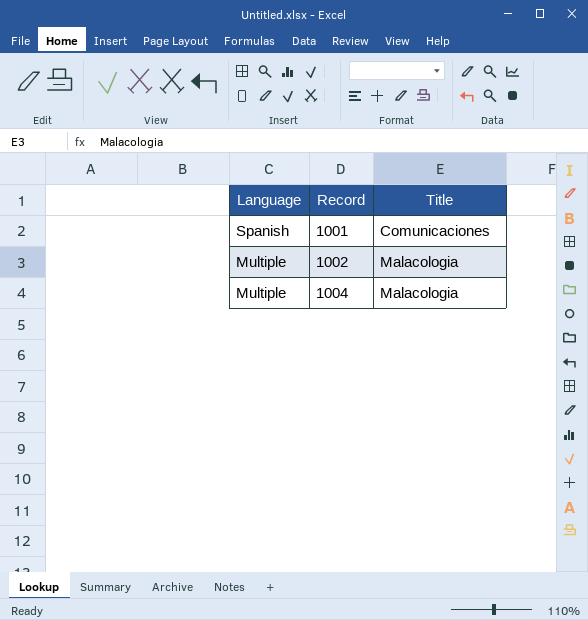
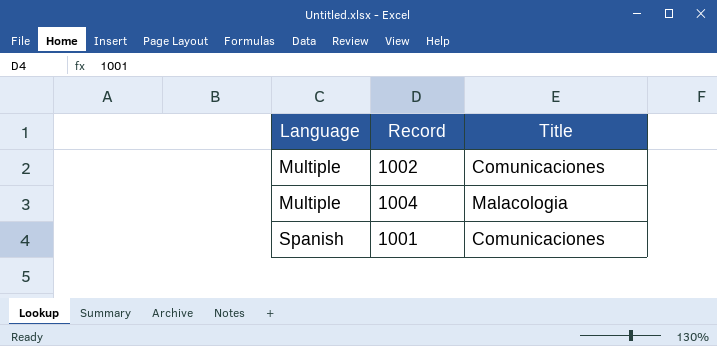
row order: Language descending -> Language ascending
1002 | Title: Malacologia -> Comunicaciones

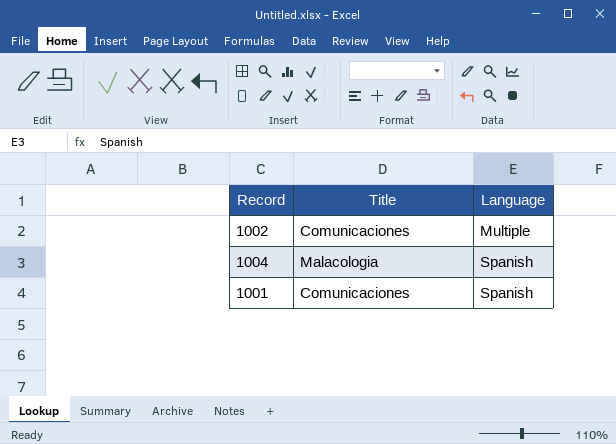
column Language | position: 1 -> 3
1004 | Language: Multiple -> Spanish

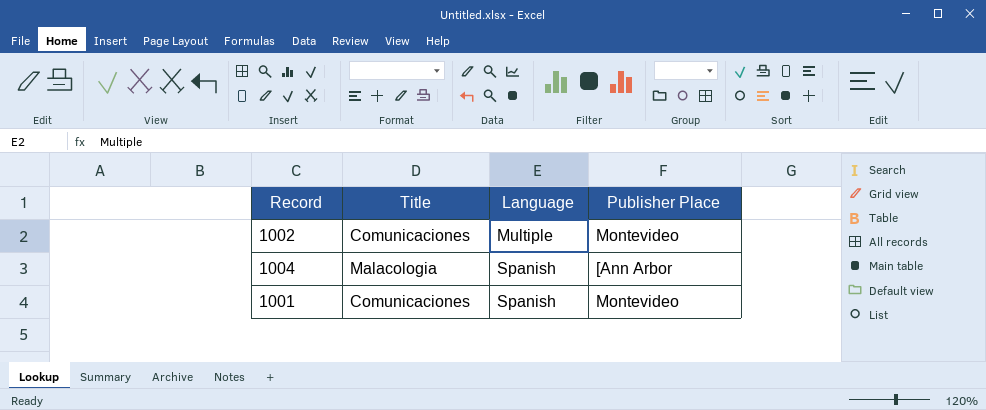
column Publisher Place | position: none -> 4

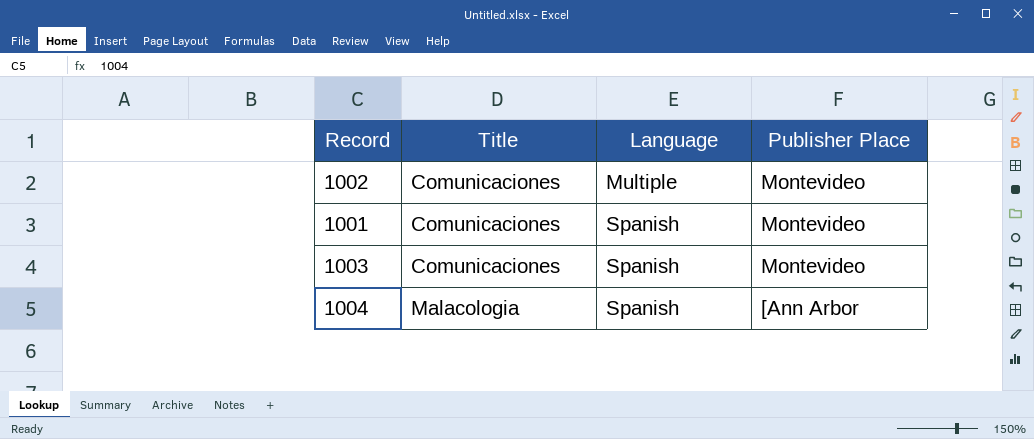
row order: Language ascending -> Title ascending
row 1003: none -> Comunicaciones | Spanish | Montevideo

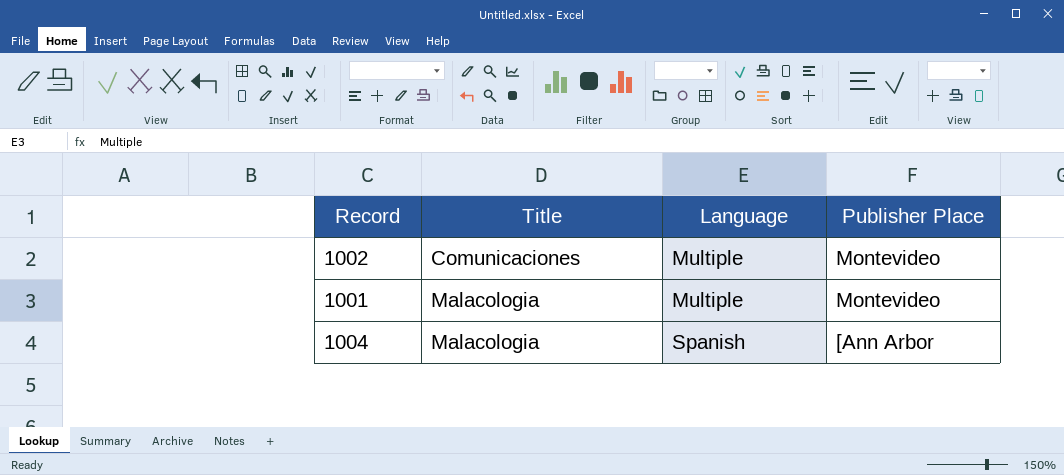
row 1003: Comunicaciones | Spanish | Montevideo -> none
1001 | Title: Comunicaciones -> Malacologia
1001 | Language: Spanish -> Multiple

